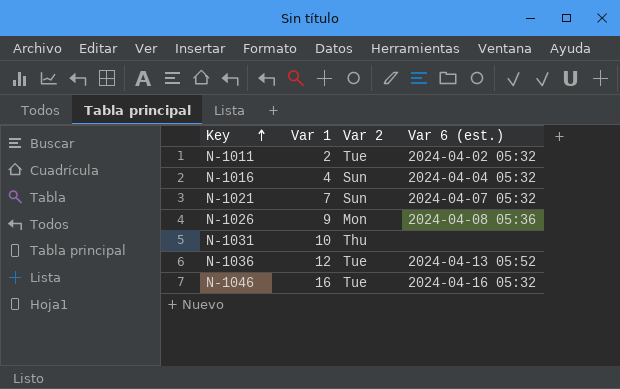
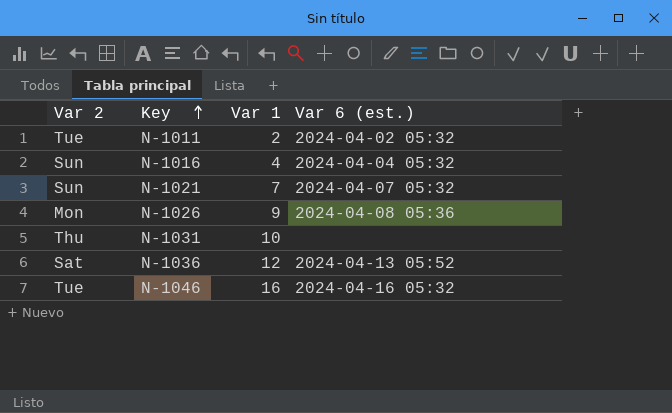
column Var 2 | position: 3 -> 1
N-1036 | Var 2: Tue -> Sat

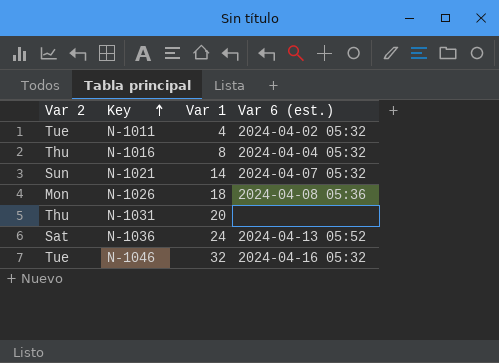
N-1011 | Var 1: 2 -> 4
N-1016 | Var 2: Sun -> Thu
N-1016 | Var 1: 4 -> 8
N-1021 | Var 1: 7 -> 14
N-1026 | Var 1: 9 -> 18
N-1031 | Var 1: 10 -> 20
N-1036 | Var 1: 12 -> 24
N-1046 | Var 1: 16 -> 32

